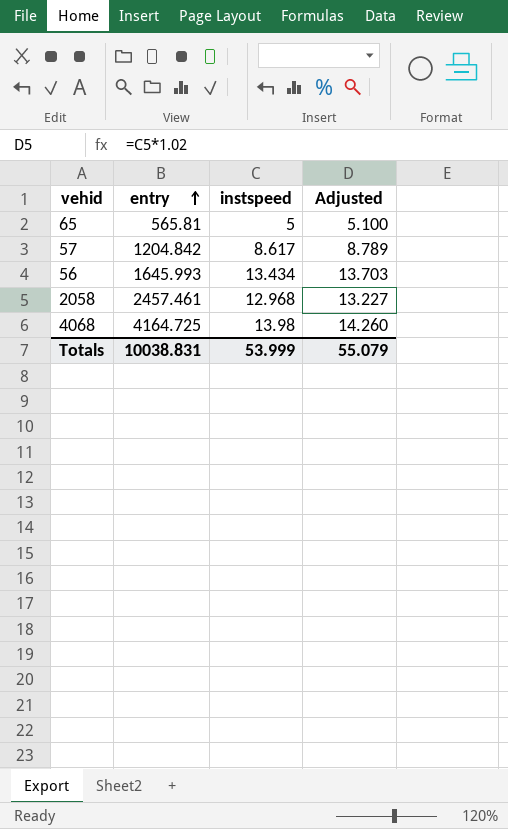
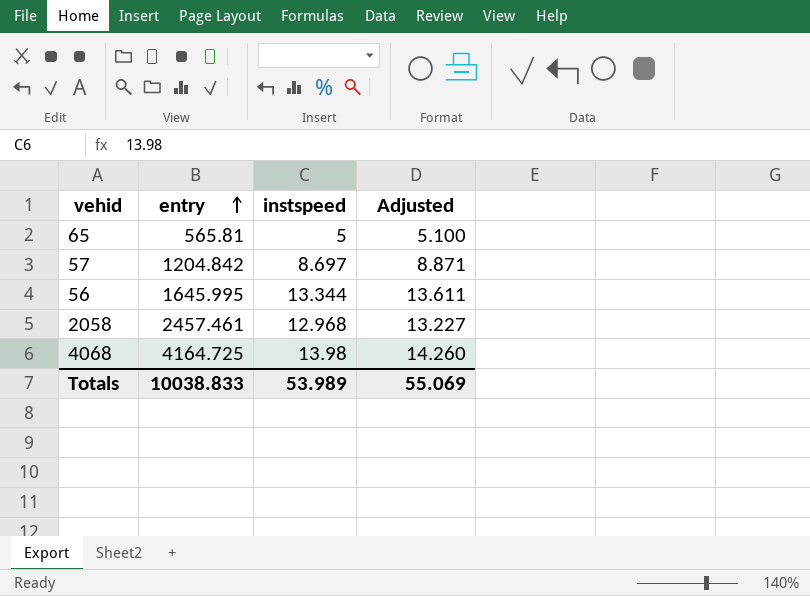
57 | instspeed: 8.617 -> 8.697
57 | Adjusted: 8.789 -> 8.871
56 | entry: 1645.993 -> 1645.995
56 | instspeed: 13.434 -> 13.344
56 | Adjusted: 13.703 -> 13.611
Totals | entry: 10038.831 -> 10038.833
Totals | instspeed: 53.999 -> 53.989
Totals | Adjusted: 55.079 -> 55.069

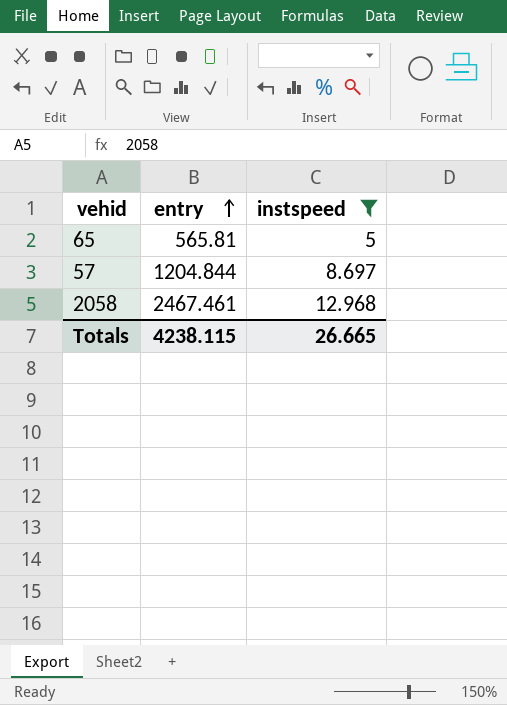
filter: none -> instspeed <= 12.968
column Adjusted | formula: [instspeed] * 1.02 -> none
57 | entry: 1204.842 -> 1204.844
2058 | entry: 2457.461 -> 2467.461
Totals | entry: 10038.833 -> 4238.115
Totals | instspeed: 53.989 -> 26.665

